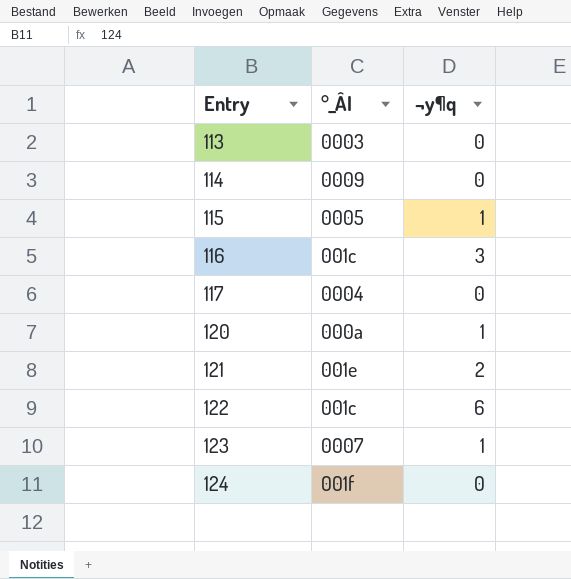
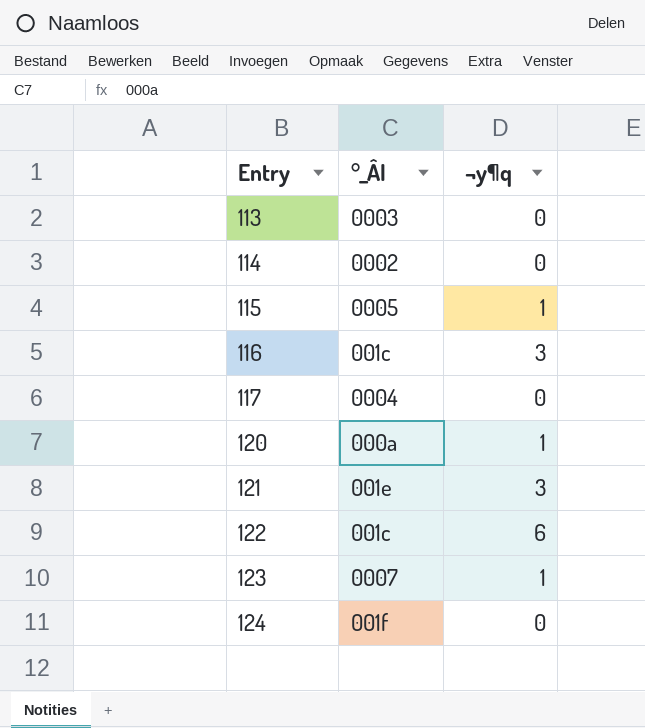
114 | °_ÂI: 0009 -> 0002
121 | ¬y¶q: 2 -> 3

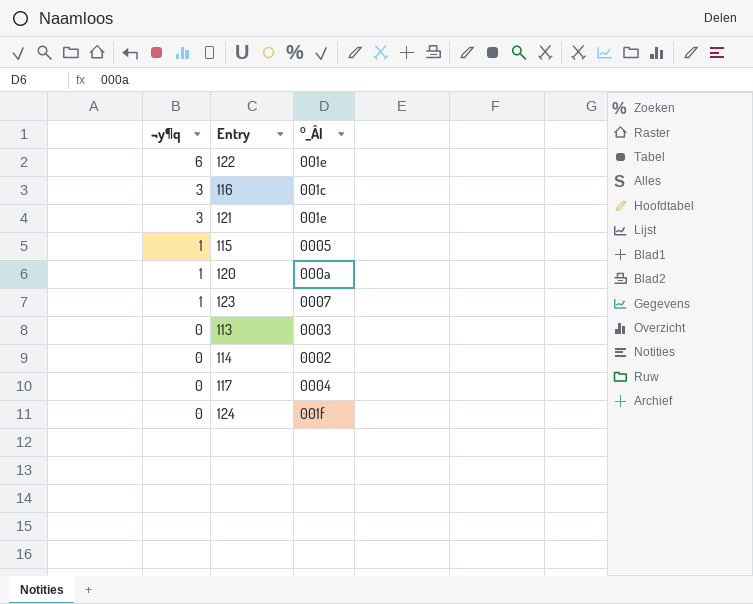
row order: Entry ascending -> ¬y¶q descending
column ¬y¶q | position: 3 -> 1
122 | °_ÂI: 001c -> 001e

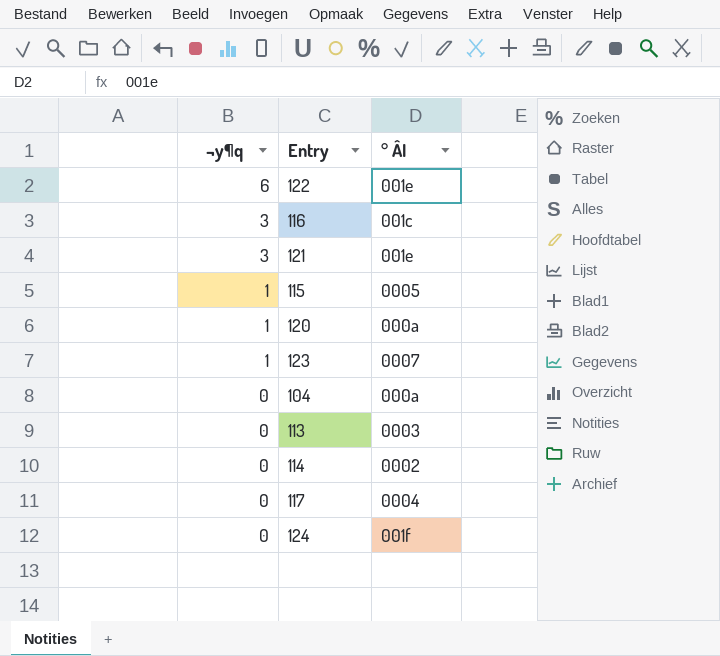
column name: °_ÂI -> ° ÂI
row 104: none -> 0 | 000a

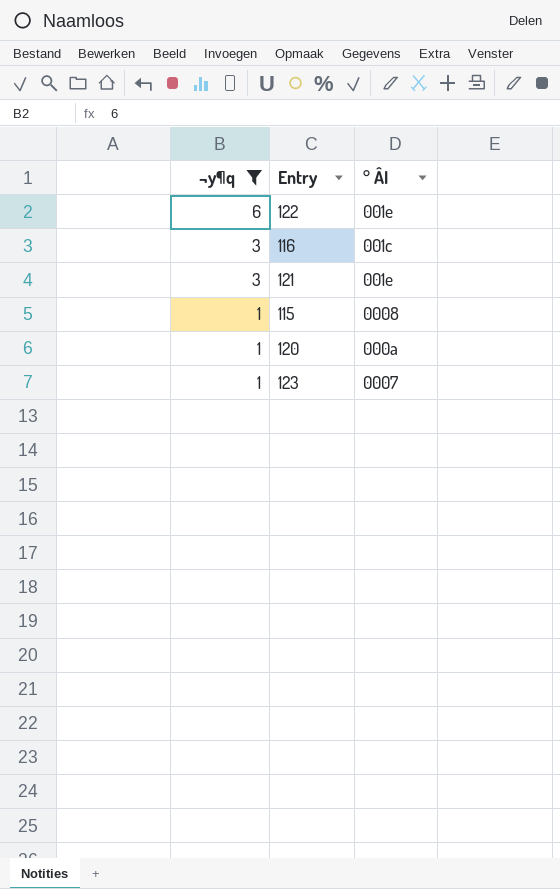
filter: none -> ¬y¶q != 0
115 | ° ÂI: 0005 -> 0008

